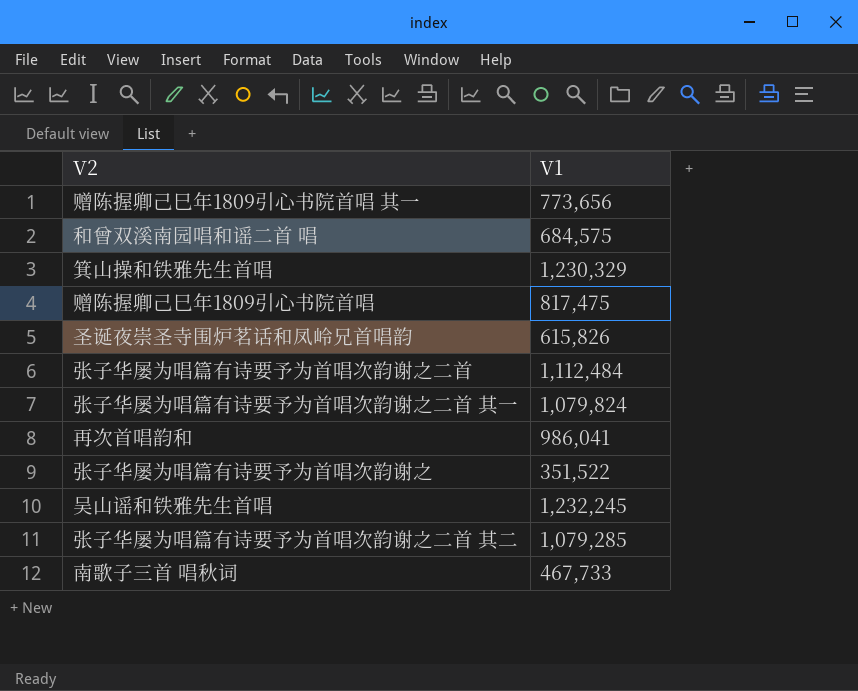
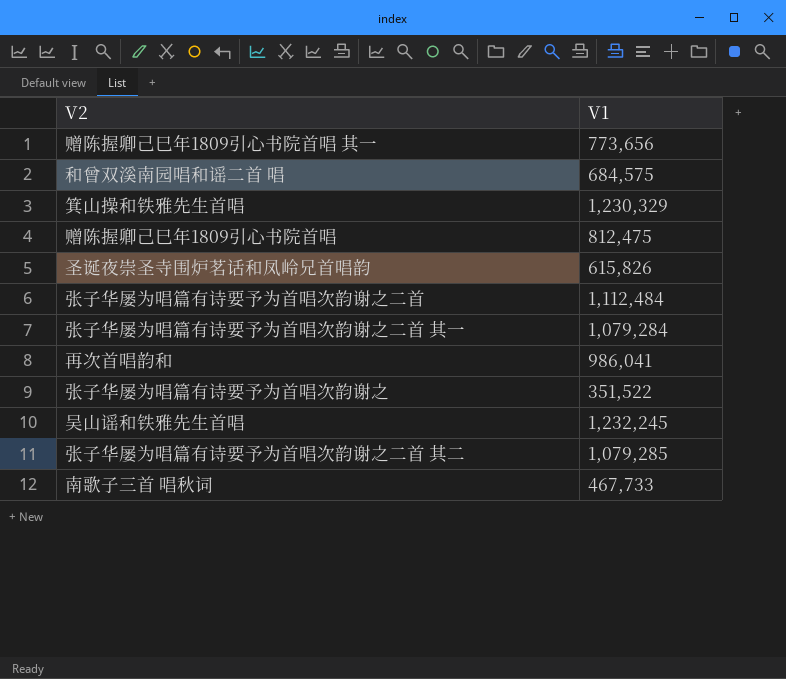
赠陈握卿己巳年1809引心书院首唱 | V1: 817,475 -> 812,475
张子华屡为唱篇有诗要予为首唱次韵谢之二首 其一 | V1: 1,079,824 -> 1,079,284

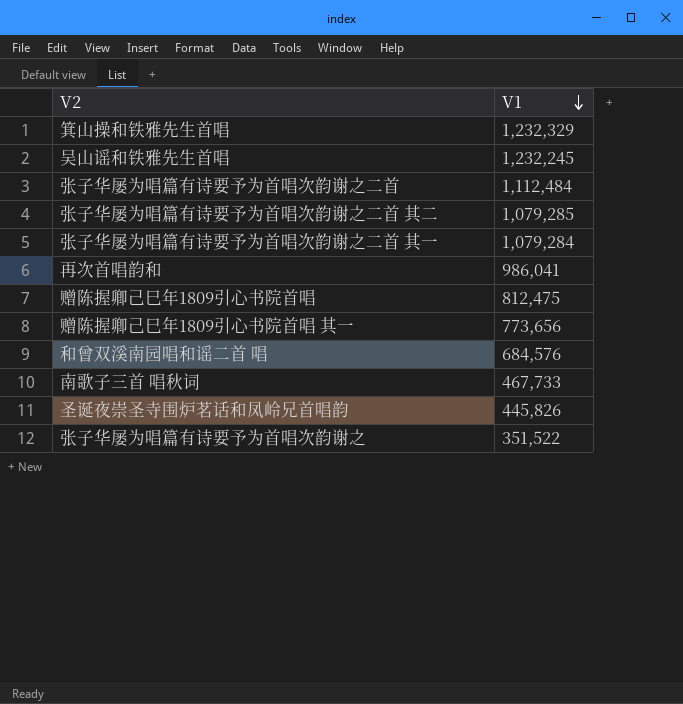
row order: none -> V1 descending
箕山操和铁雅先生首唱 | V1: 1,230,329 -> 1,232,329
和曾双溪南园唱和谣二首 唱 | V1: 684,575 -> 684,576
圣诞夜崇圣寺围炉茗话和凤岭兄首唱韵 | V1: 615,826 -> 445,826

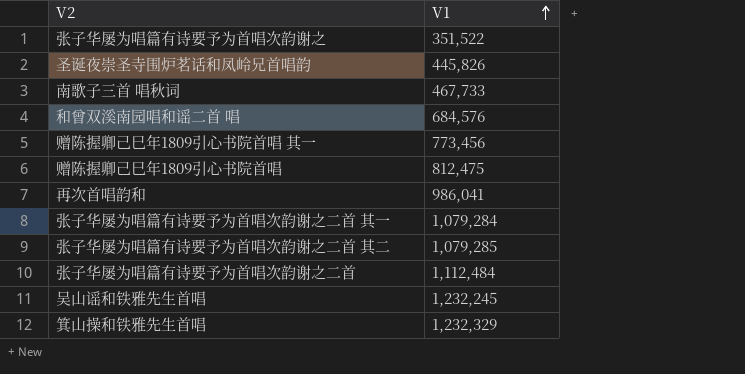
row order: V1 descending -> V1 ascending
赠陈握卿己巳年1809引心书院首唱 其一 | V1: 773,656 -> 773,456

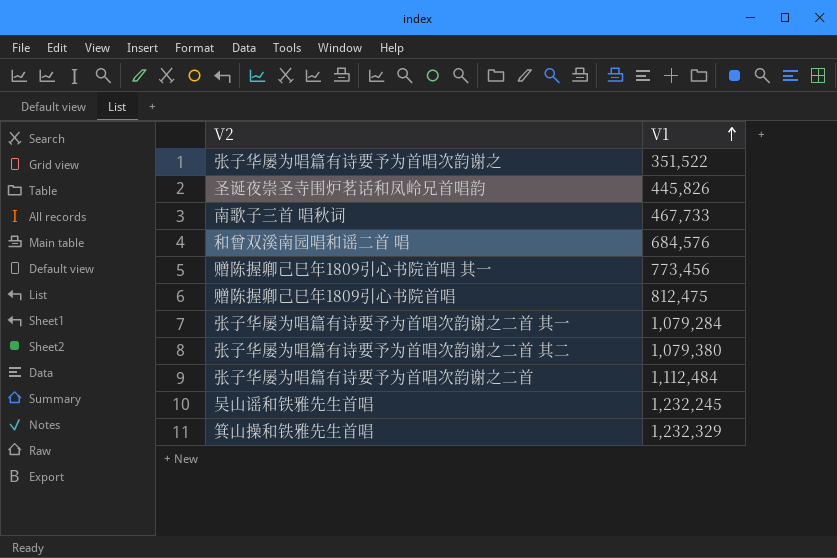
row 再次首唱韵和: 986,041 -> none
张子华屡为唱篇有诗要予为首唱次韵谢之二首 其二 | V1: 1,079,285 -> 1,079,380

